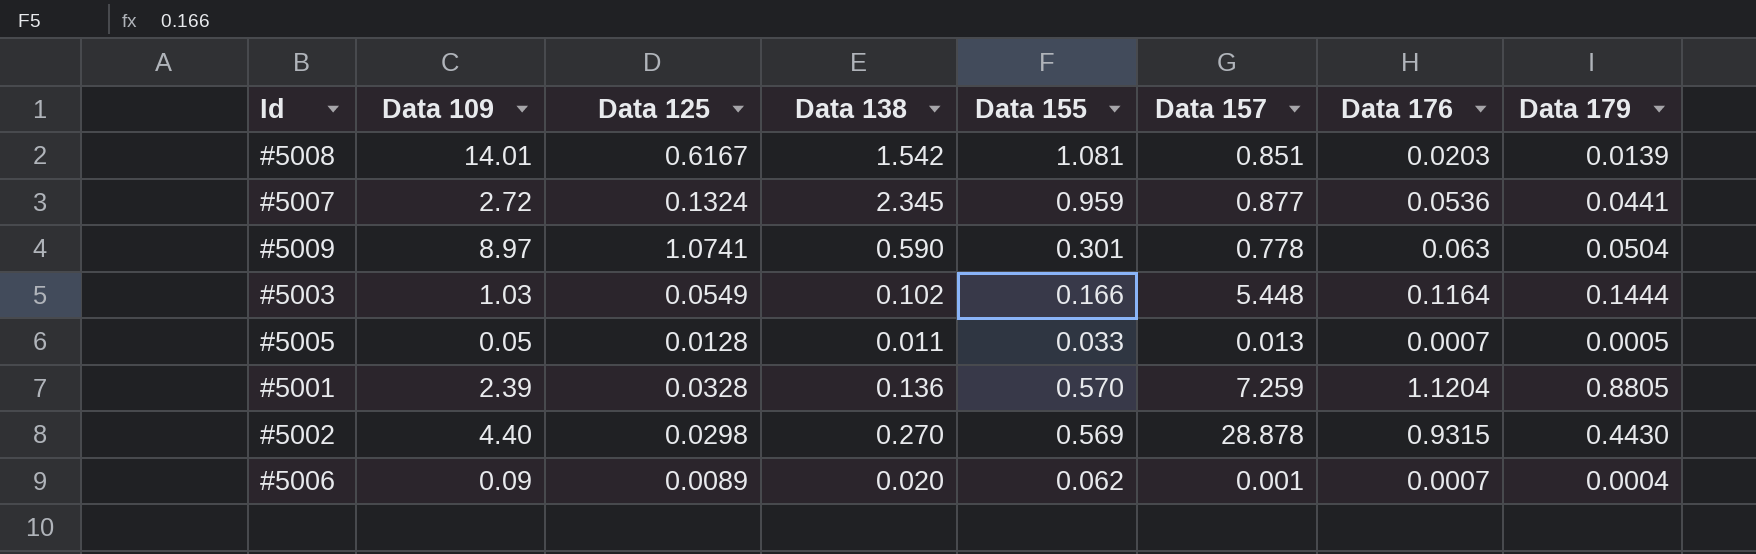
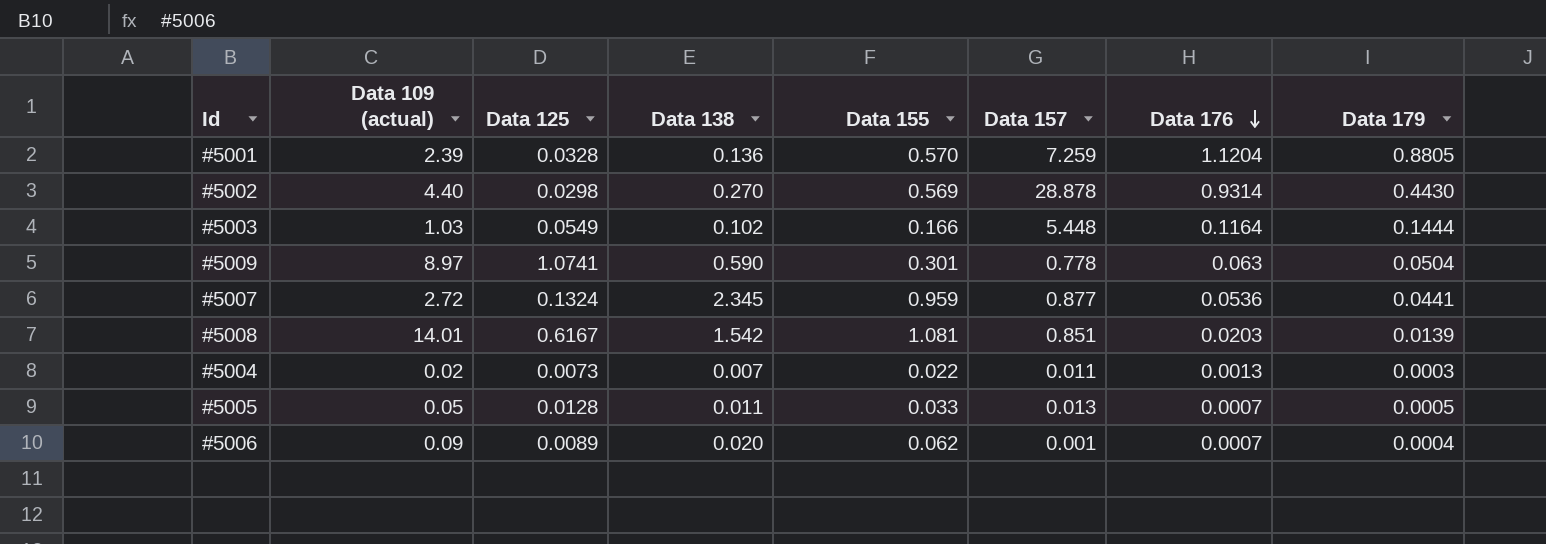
row order: none -> Data 176 descending
column name: Data 109 -> Data 109 (actual)
#5002 | Data 176: 0.9315 -> 0.9314
row #5004: none -> 0.02 | 0.0073 | 0.007 | 0.022 | 0.011 | 0.0013 | 0.0003

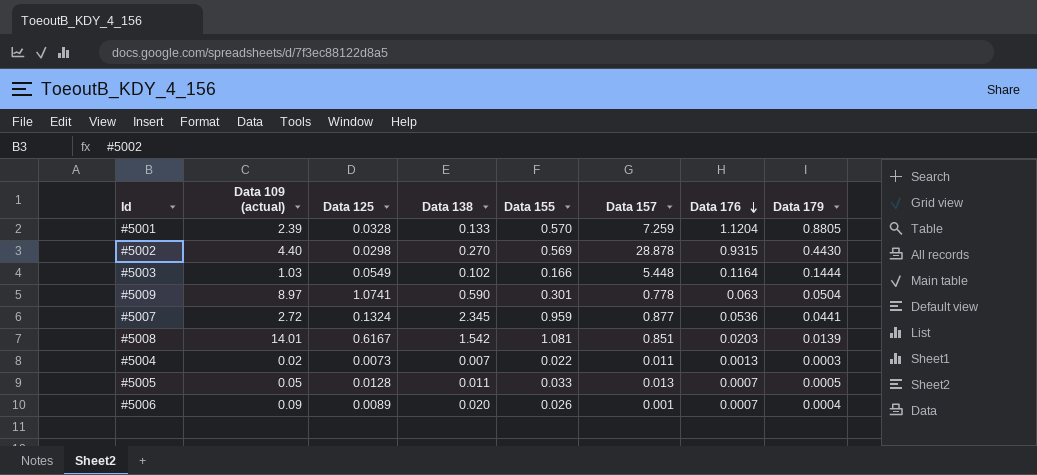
#5001 | Data 138: 0.136 -> 0.133
#5002 | Data 176: 0.9314 -> 0.9315
#5006 | Data 155: 0.062 -> 0.026

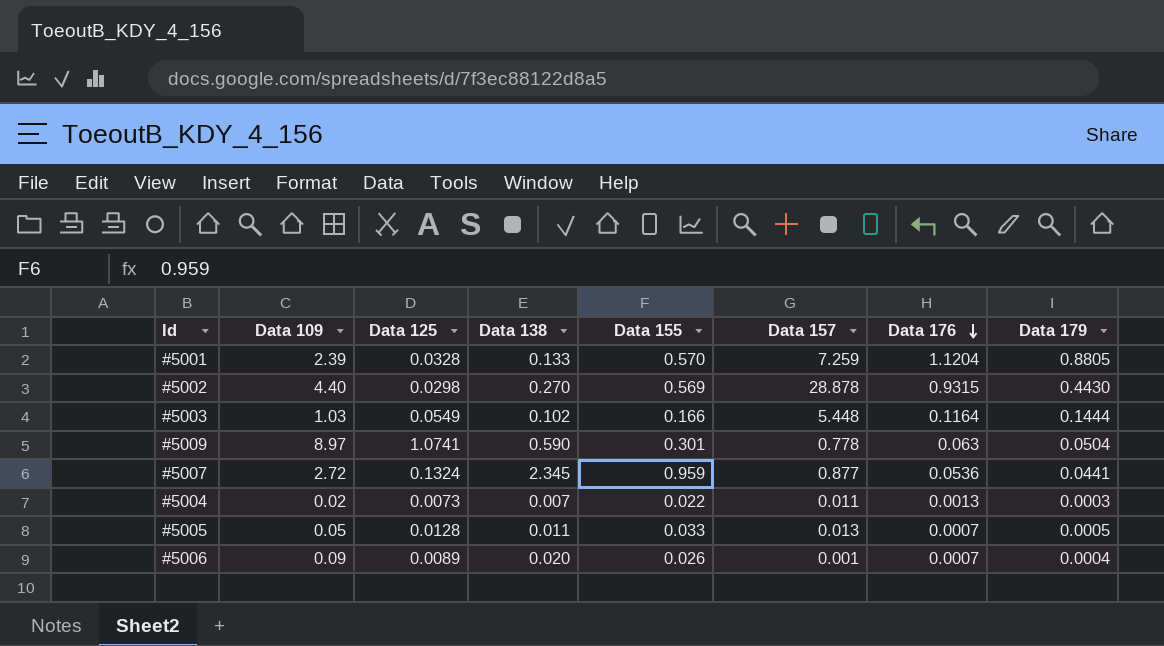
column name: Data 109 (actual) -> Data 109
row #5008: 14.01 | 0.6167 | 1.542 | 1.081 | 0.851 | 0.0203 | 0.0139 -> none

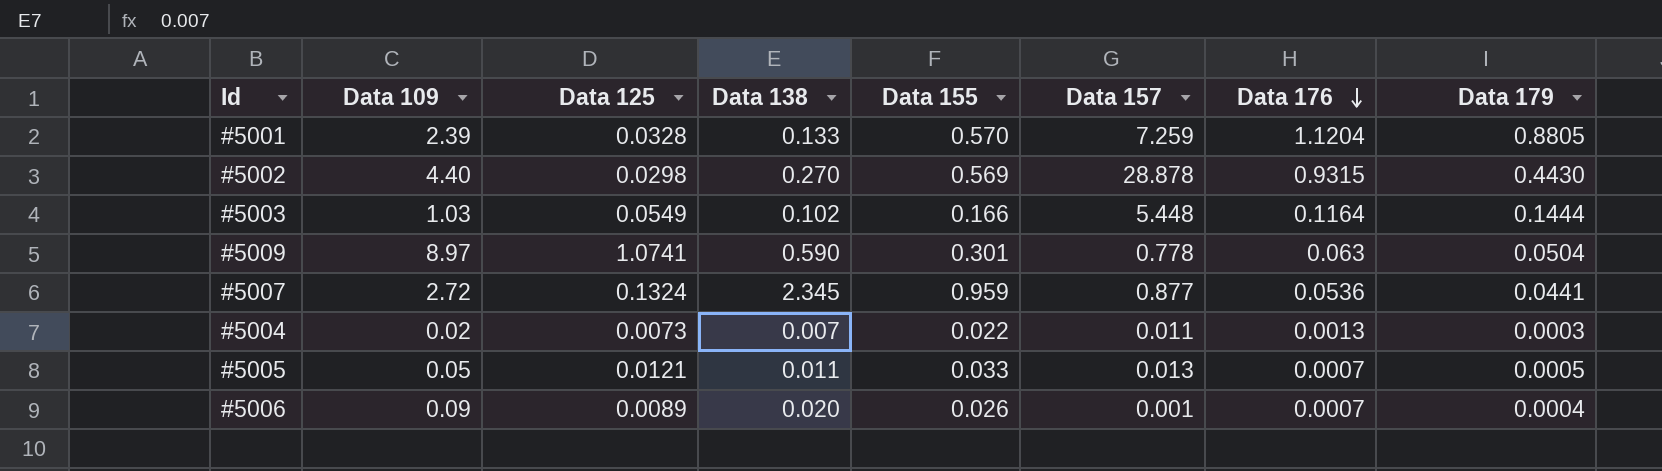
#5005 | Data 125: 0.0128 -> 0.0121

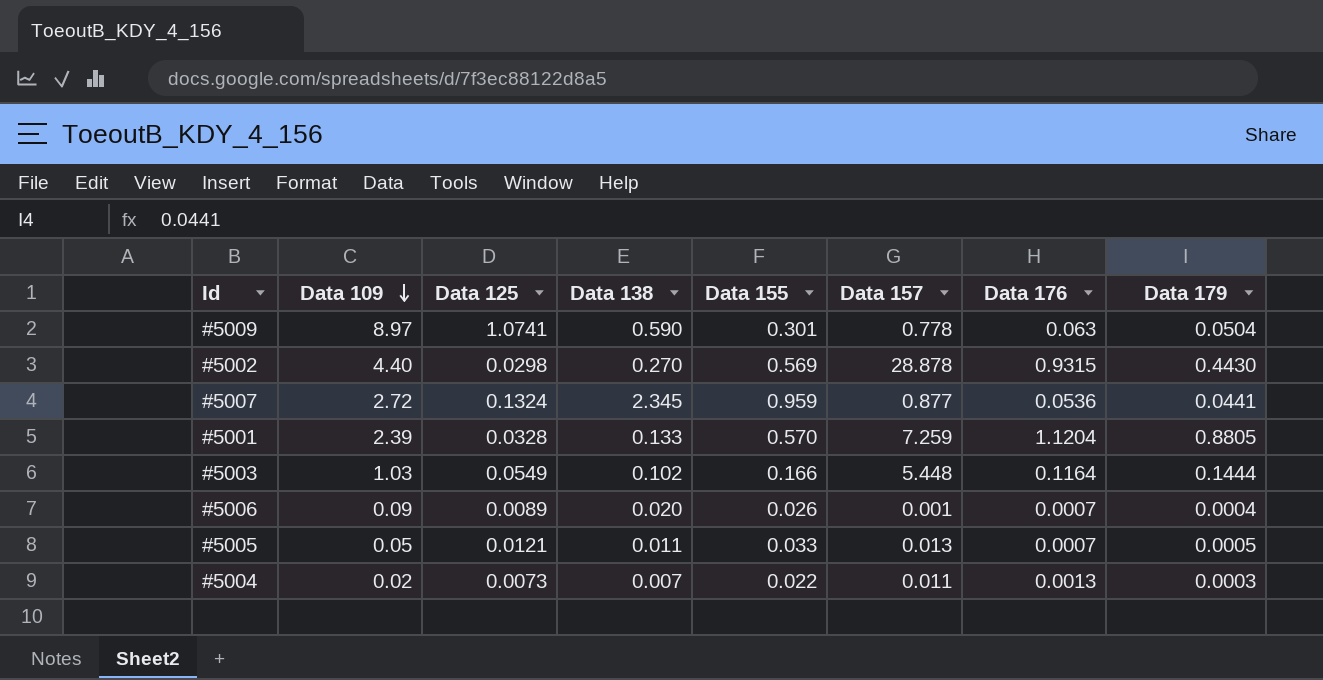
row order: Data 176 descending -> Data 109 descending

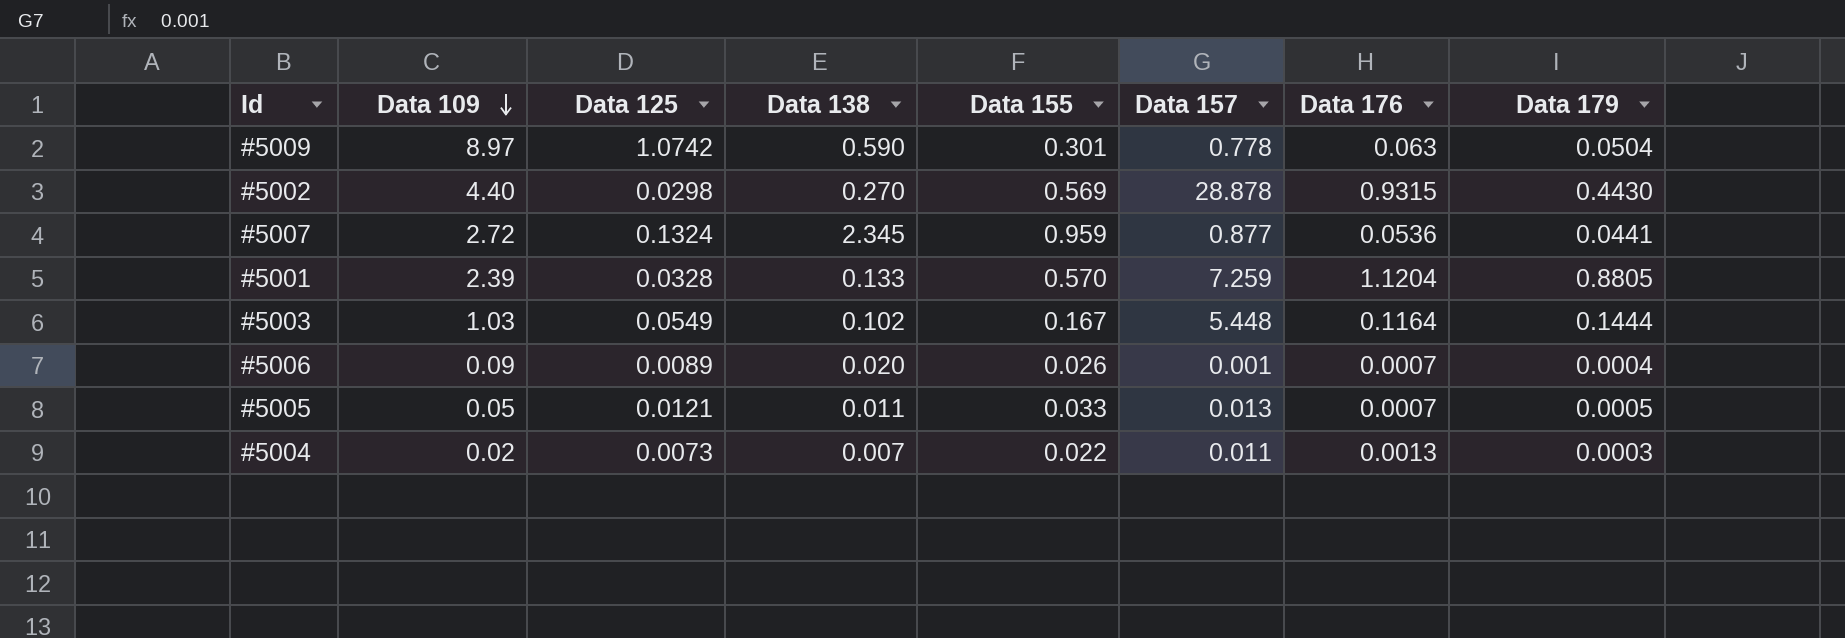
#5009 | Data 125: 1.0741 -> 1.0742
#5003 | Data 155: 0.166 -> 0.167

